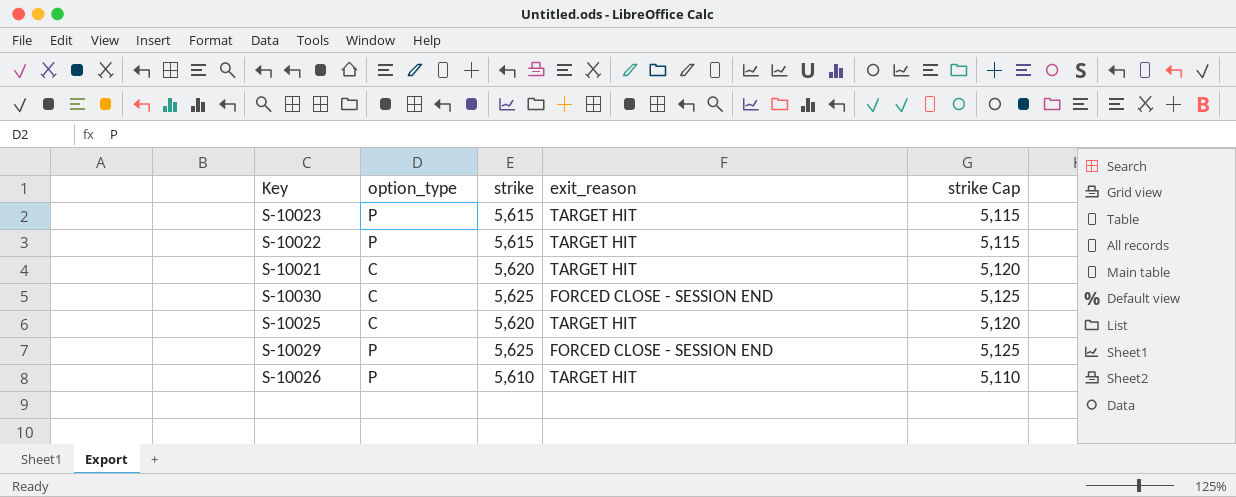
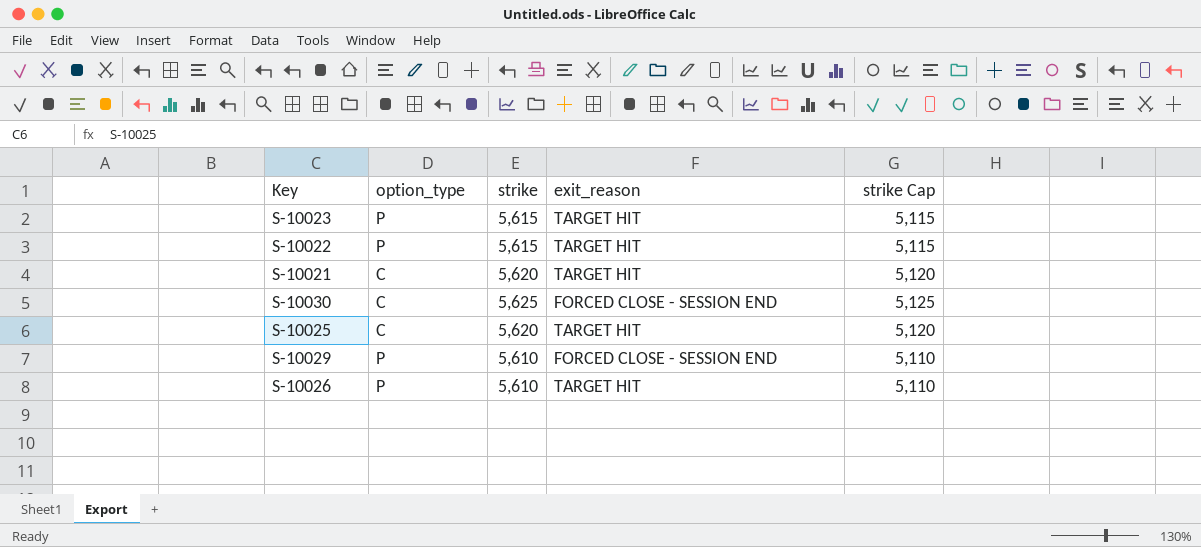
S-10029 | strike: 5,625 -> 5,610
S-10029 | strike Cap: 5,125 -> 5,110

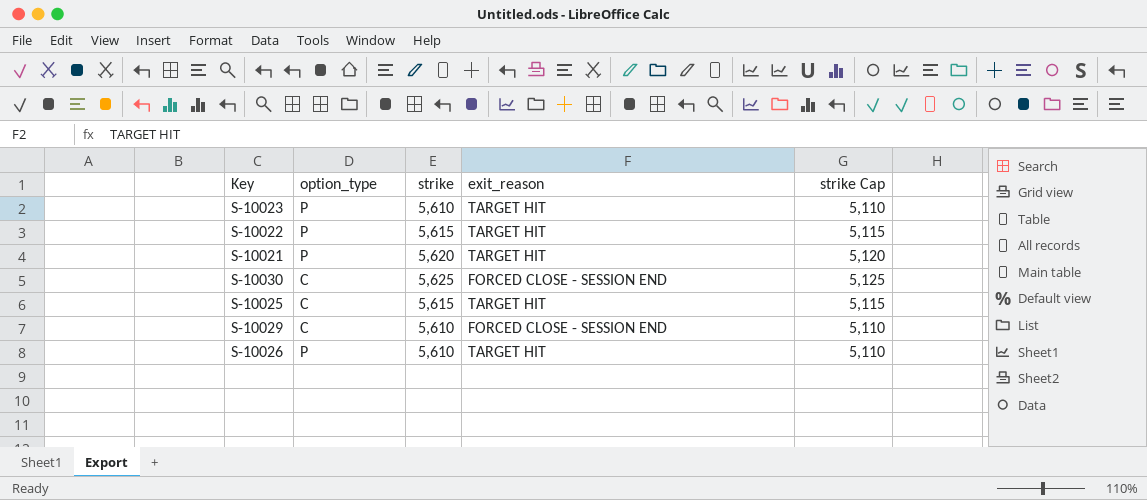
S-10023 | strike: 5,615 -> 5,610
S-10023 | strike Cap: 5,115 -> 5,110
S-10021 | option_type: C -> P
S-10025 | strike: 5,620 -> 5,615
S-10025 | strike Cap: 5,120 -> 5,115
S-10029 | option_type: P -> C

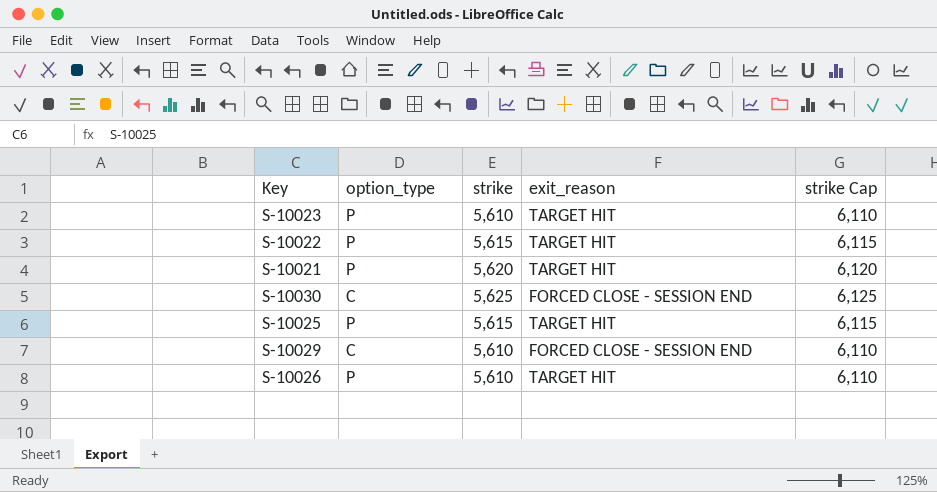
column strike Cap | formula: [strike] - 500 -> [strike] + 500
S-10025 | option_type: C -> P

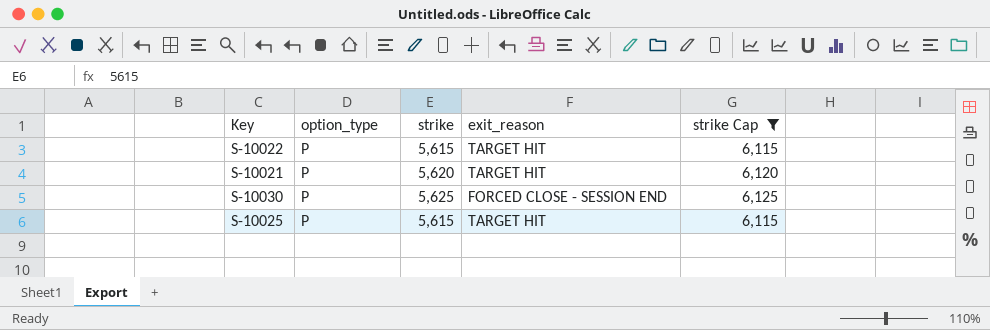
filter: none -> strike Cap != 6,110
S-10030 | option_type: C -> P

